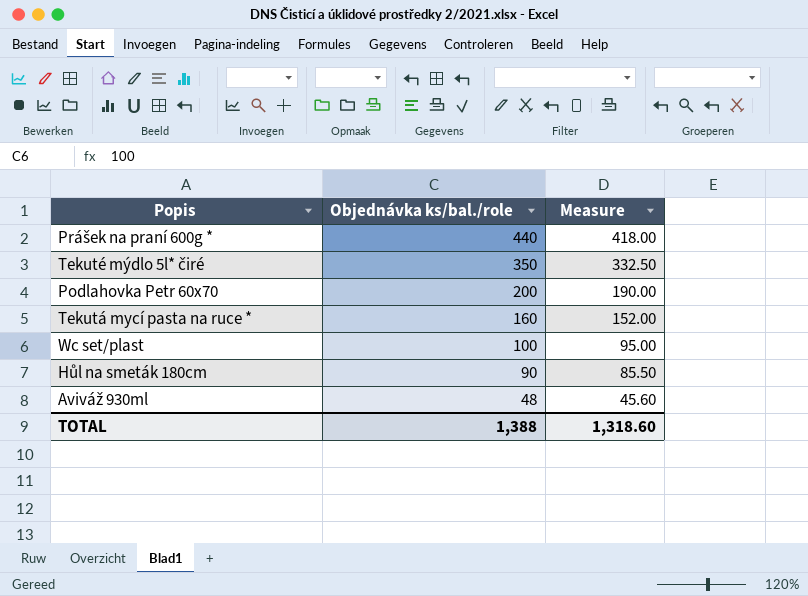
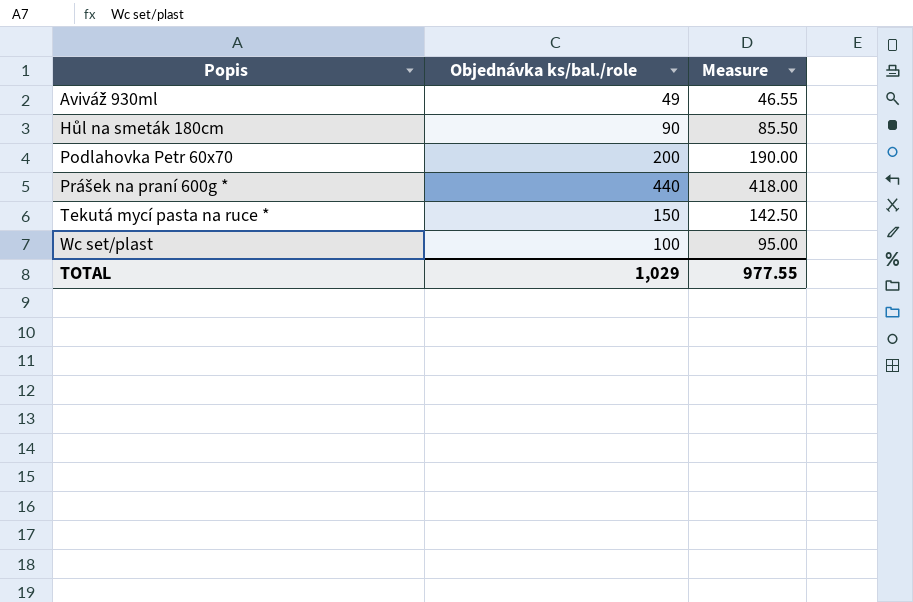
row order: Objednávka ks/bal./role descending -> Popis ascending
row Tekuté mýdlo 5l* čiré: 350 | 332.50 -> none
Aviváž 930ml | Objednávka ks/bal./role: 48 -> 49
Aviváž 930ml | Measure: 45.60 -> 46.55
Tekutá mycí pasta na ruce * | Objednávka ks/bal./role: 160 -> 150
Tekutá mycí pasta na ruce * | Measure: 152.00 -> 142.50
TOTAL | Objednávka ks/bal./role: 1,388 -> 1,029
TOTAL | Measure: 1,318.60 -> 977.55

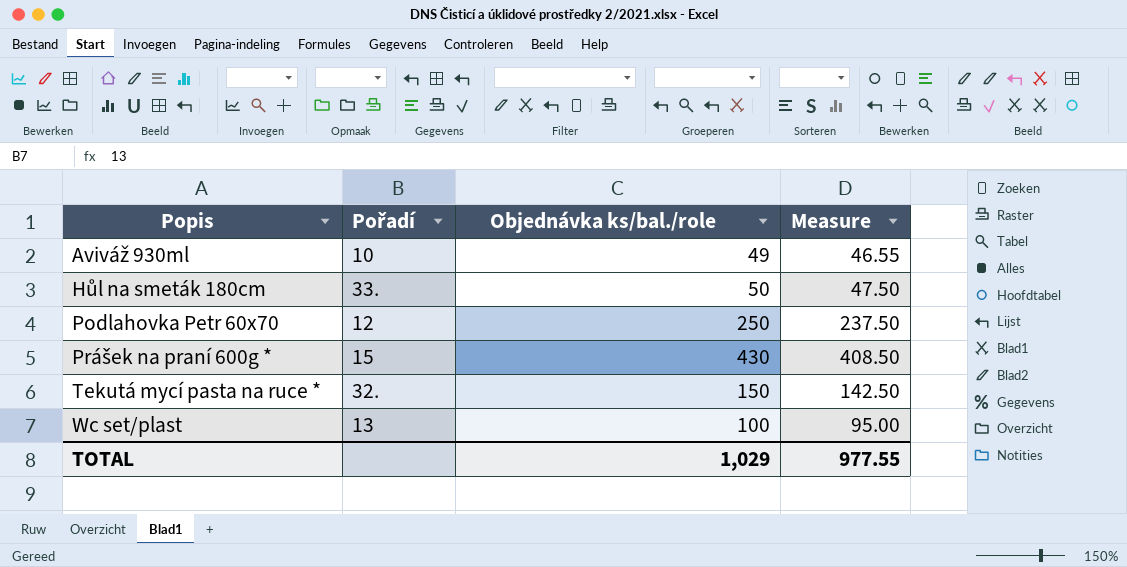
column Pořadí | position: none -> 2
Hůl na smeták 180cm | Objednávka ks/bal./role: 90 -> 50
Hůl na smeták 180cm | Measure: 85.50 -> 47.50
Podlahovka Petr 60x70 | Objednávka ks/bal./role: 200 -> 250
Podlahovka Petr 60x70 | Measure: 190.00 -> 237.50
Prášek na praní 600g * | Objednávka ks/bal./role: 440 -> 430
Prášek na praní 600g * | Measure: 418.00 -> 408.50

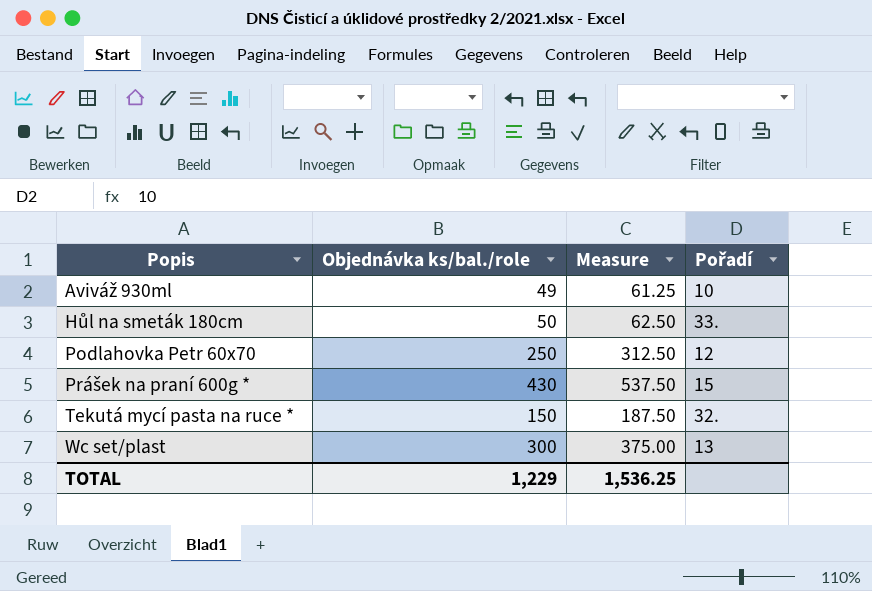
column Measure | formula: [Objednávka ks/bal./role] * 0.95 -> [Objednávka ks/bal./role] * 1.25
column Pořadí | position: 2 -> 4
Wc set/plast | Objednávka ks/bal./role: 100 -> 300
TOTAL | Objednávka ks/bal./role: 1,029 -> 1,229
TOTAL | Measure: 977.55 -> 1,536.25

